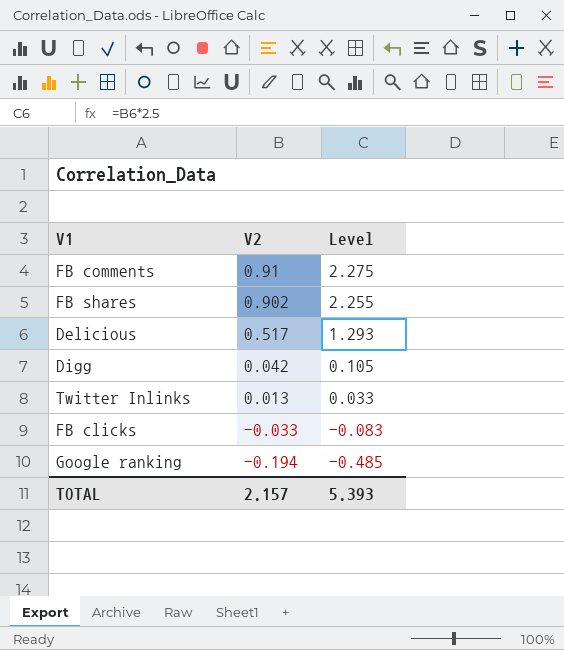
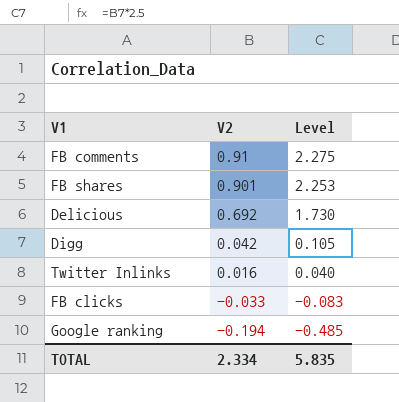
FB shares | V2: 0.902 -> 0.901
FB shares | Level: 2.255 -> 2.253
Delicious | V2: 0.517 -> 0.692
Delicious | Level: 1.293 -> 1.730
Twitter Inlinks | V2: 0.013 -> 0.016
Twitter Inlinks | Level: 0.033 -> 0.040
TOTAL | V2: 2.157 -> 2.334
TOTAL | Level: 5.393 -> 5.835

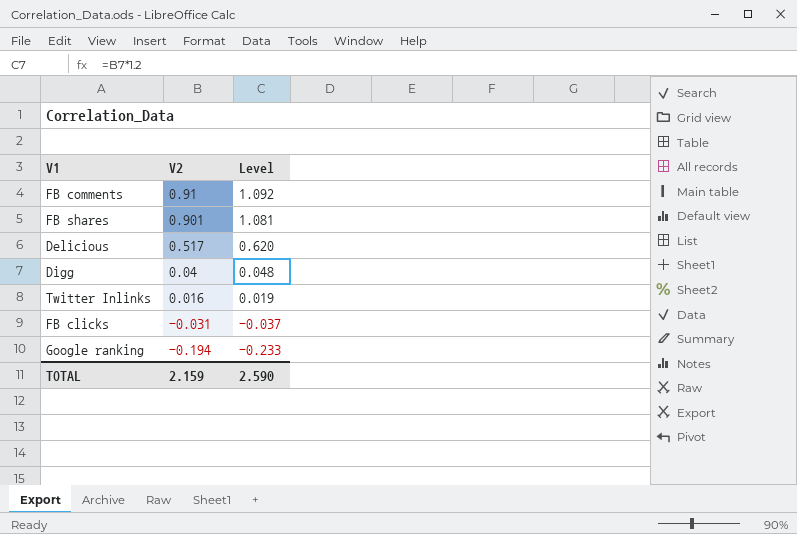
column Level | formula: [V2] * 2.5 -> [V2] * 1.2
Delicious | V2: 0.692 -> 0.517
Digg | V2: 0.042 -> 0.04
FB clicks | V2: -0.033 -> -0.031
TOTAL | V2: 2.334 -> 2.159
TOTAL | Level: 5.835 -> 2.590

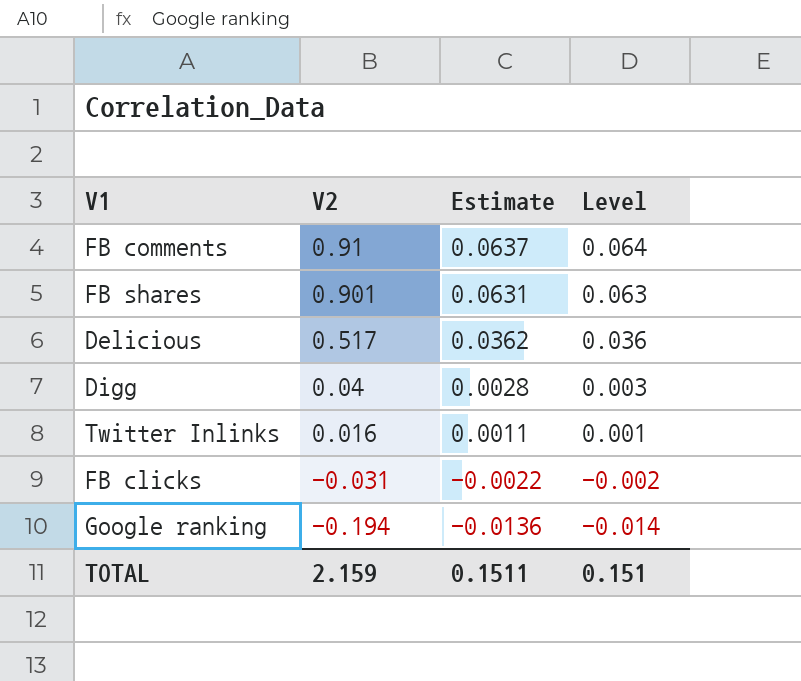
column Estimate | formula: none -> [V2] * 0.07
column Level | formula: [V2] * 1.2 -> [V2] * 0.07
TOTAL | Level: 2.590 -> 0.151

